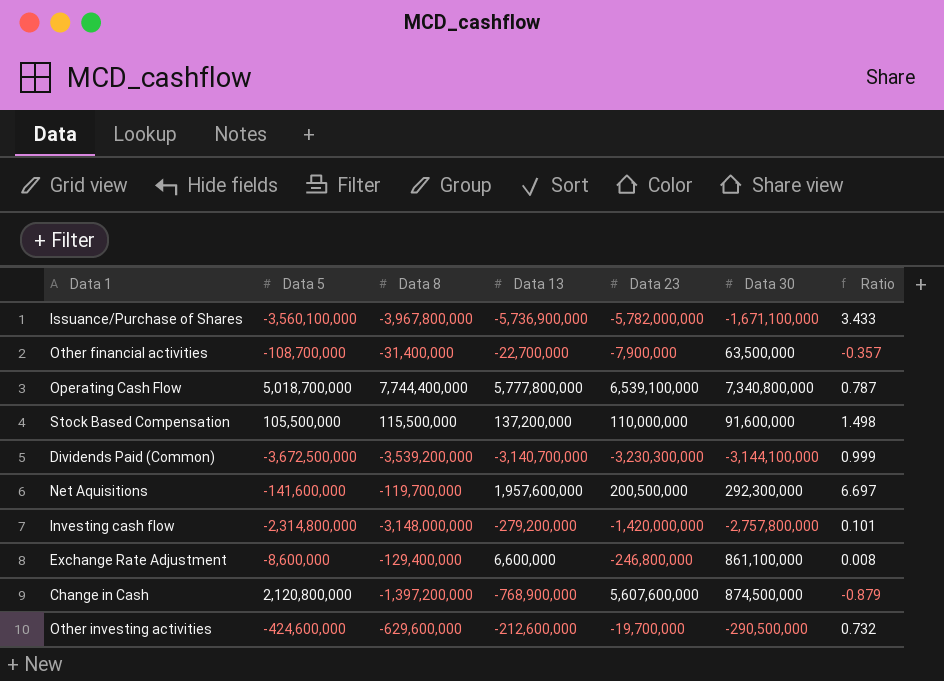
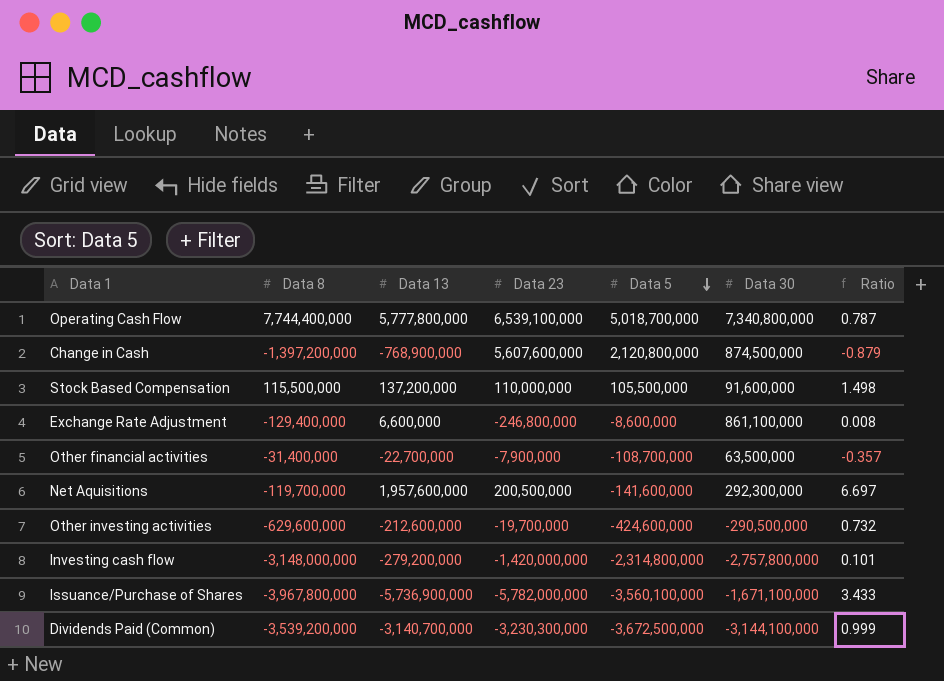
row order: none -> Data 5 descending
column Data 5 | position: 2 -> 5

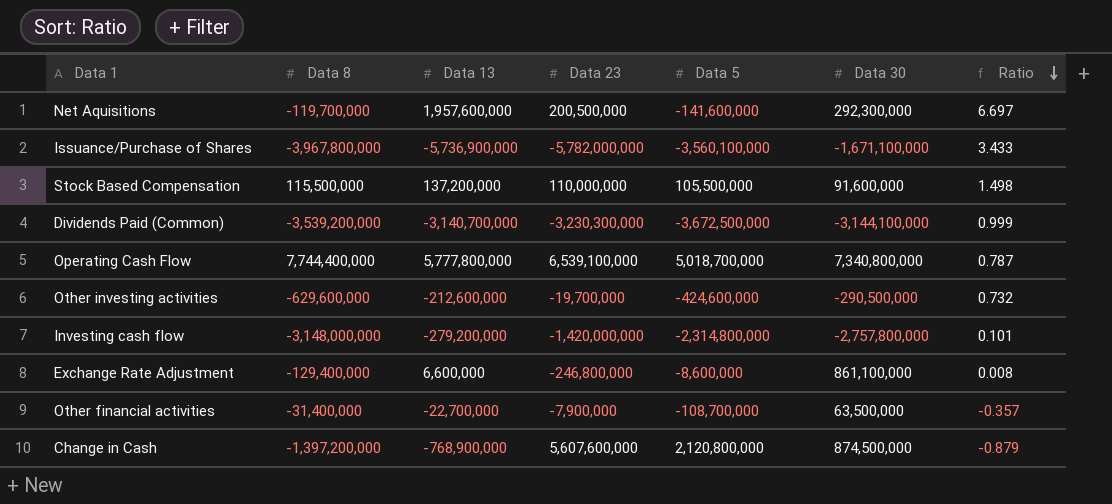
row order: Data 5 descending -> Ratio descending

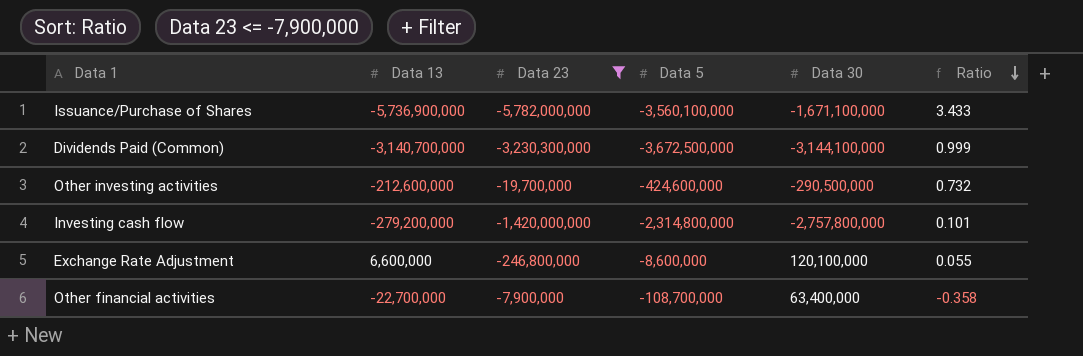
filter: none -> Data 23 <= -7,900,000
column Data 8 | position: 2 -> none
Exchange Rate Adjustment | Data 30: 861,100,000 -> 120,100,000
Exchange Rate Adjustment | Ratio: 0.008 -> 0.055
Other financial activities | Data 30: 63,500,000 -> 63,400,000
Other financial activities | Ratio: -0.357 -> -0.358

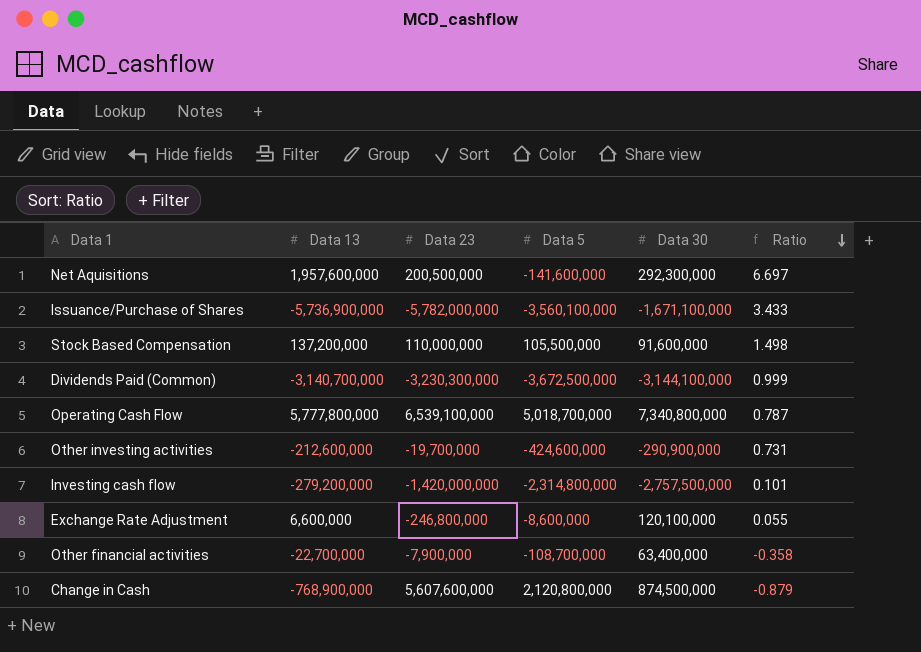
filter: Data 23 <= -7,900,000 -> none
Other investing activities | Data 30: -290,500,000 -> -290,900,000
Other investing activities | Ratio: 0.732 -> 0.731
Investing cash flow | Data 30: -2,757,800,000 -> -2,757,500,000

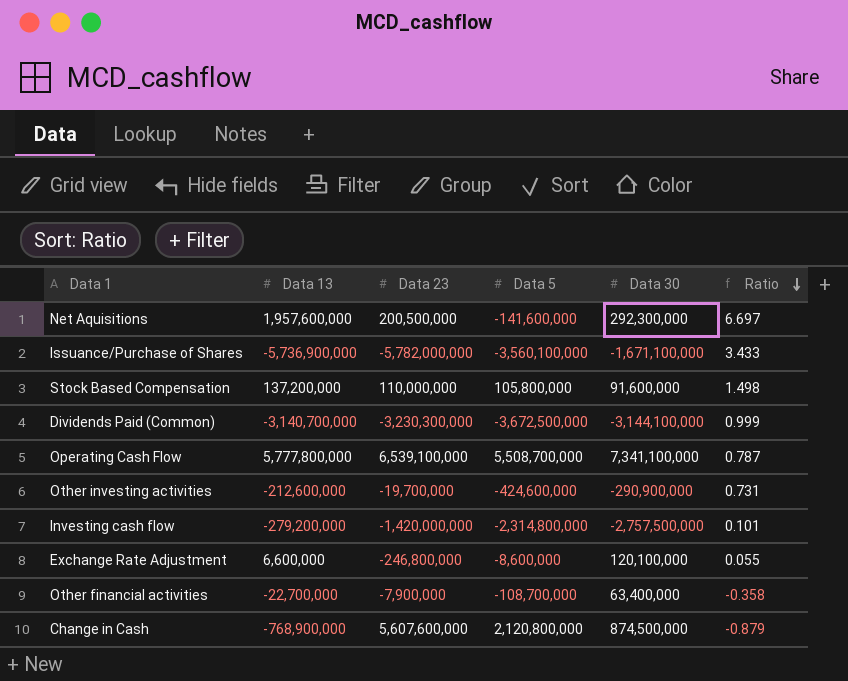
Stock Based Compensation | Data 5: 105,500,000 -> 105,800,000
Operating Cash Flow | Data 5: 5,018,700,000 -> 5,508,700,000
Operating Cash Flow | Data 30: 7,340,800,000 -> 7,341,100,000

